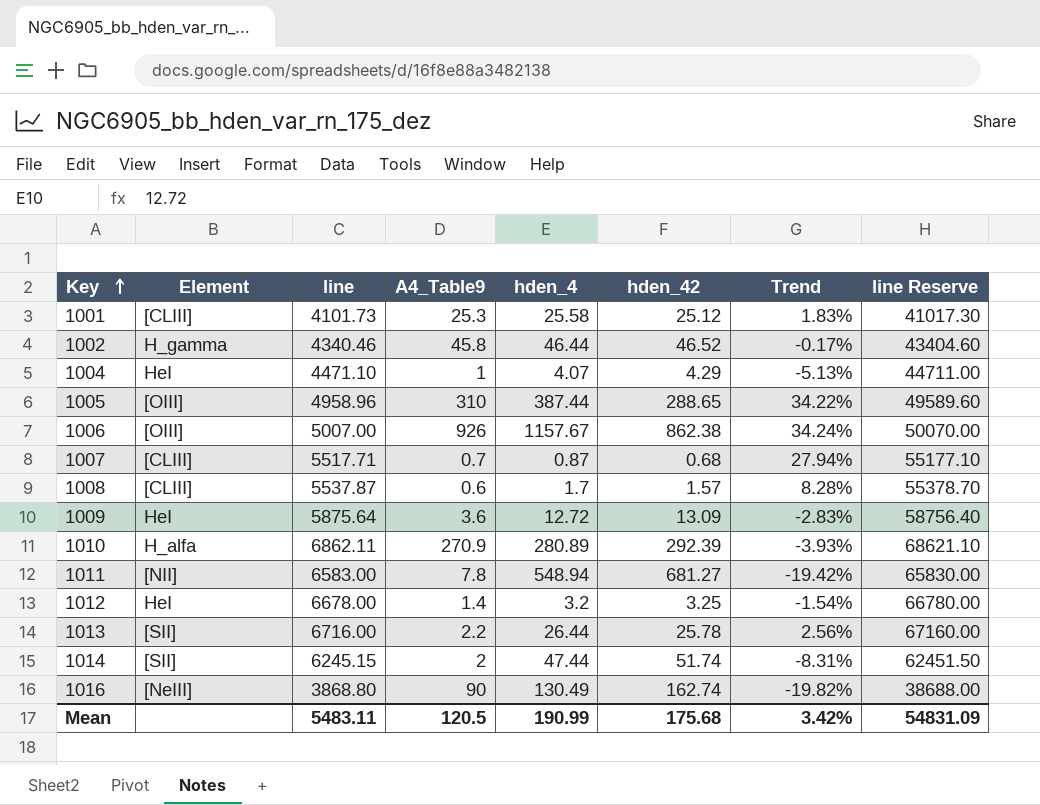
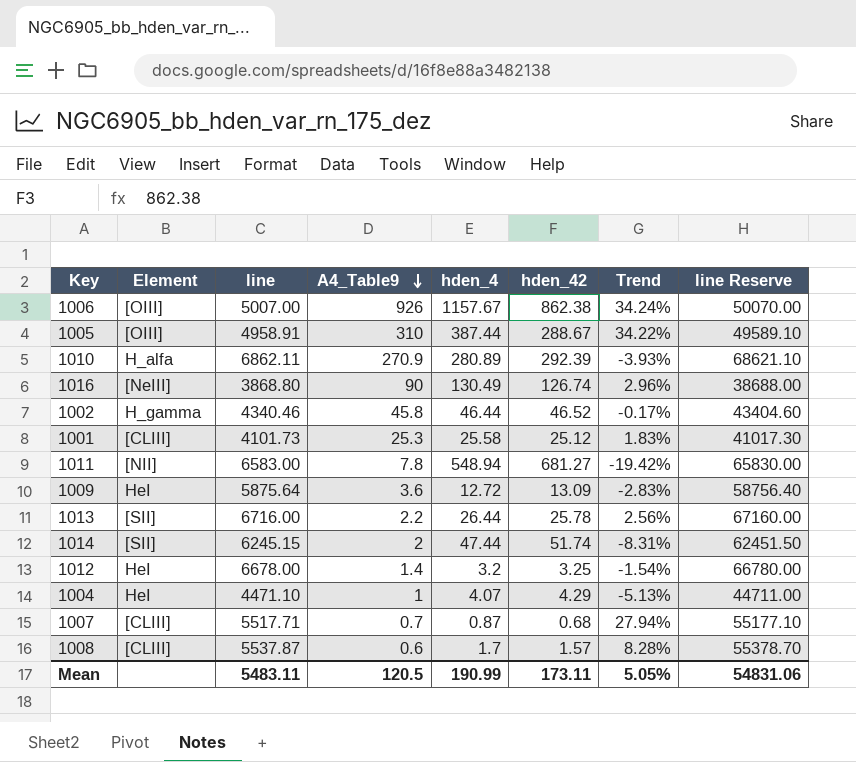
row order: Key ascending -> A4_Table9 descending
1005 | line: 4958.96 -> 4958.91
1005 | hden_42: 288.65 -> 288.67
1005 | line Reserve: 49589.60 -> 49589.10
1016 | hden_42: 162.74 -> 126.74
1016 | Trend: -19.82% -> 2.96%
Mean | hden_42: 175.68 -> 173.11
Mean | Trend: 3.42% -> 5.05%
Mean | line Reserve: 54831.09 -> 54831.06

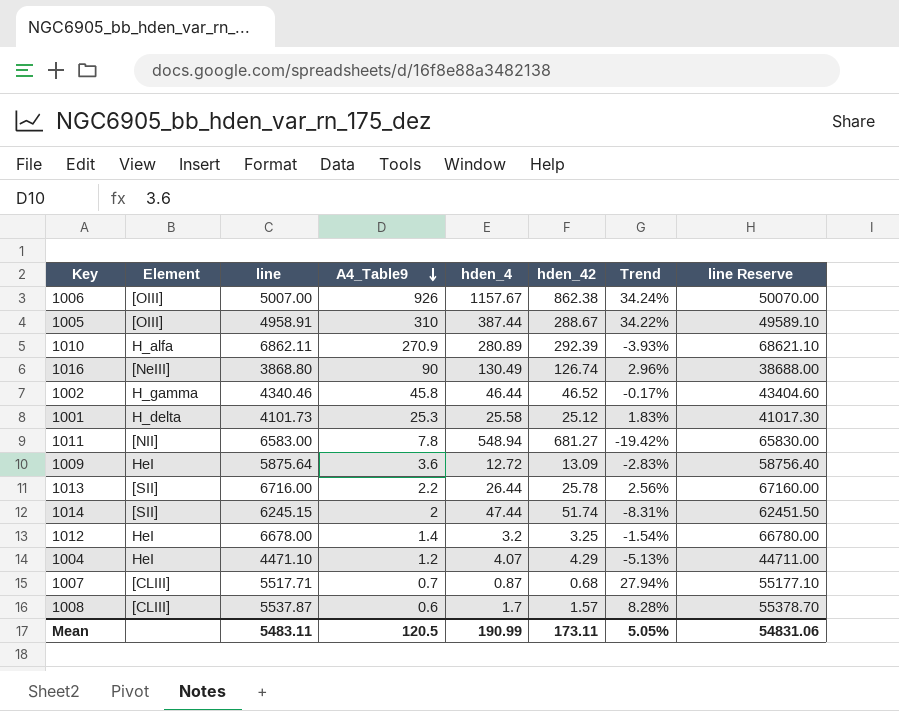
1001 | Element: [CLIII] -> H_delta
1004 | A4_Table9: 1 -> 1.2

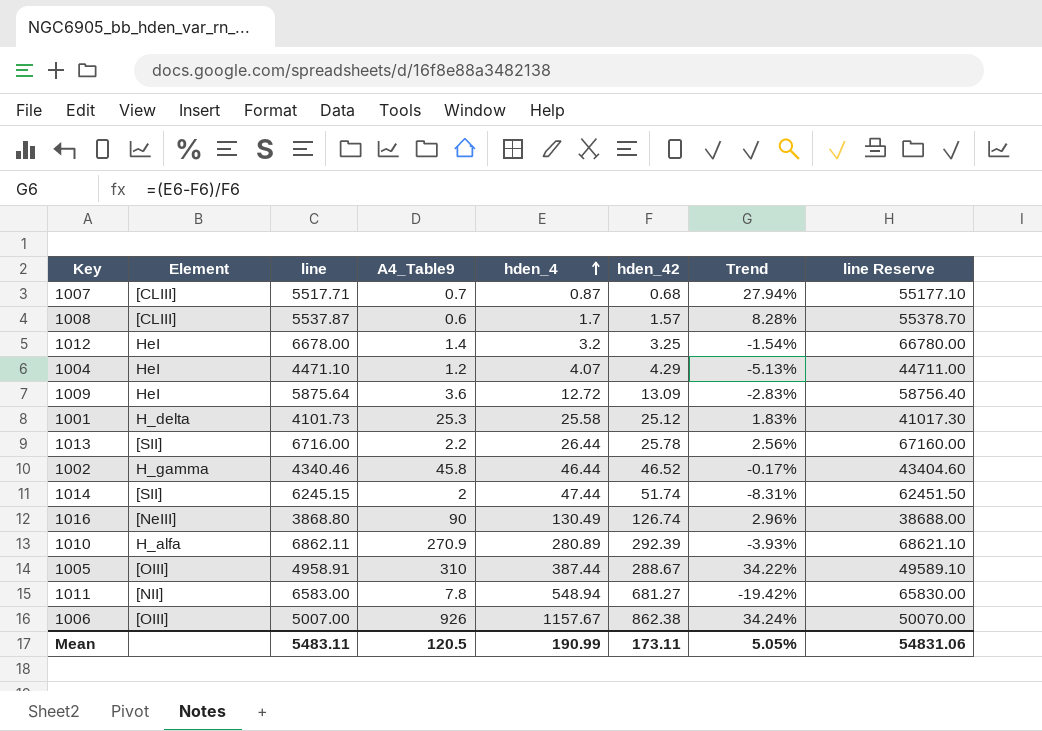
row order: A4_Table9 descending -> hden_4 ascending

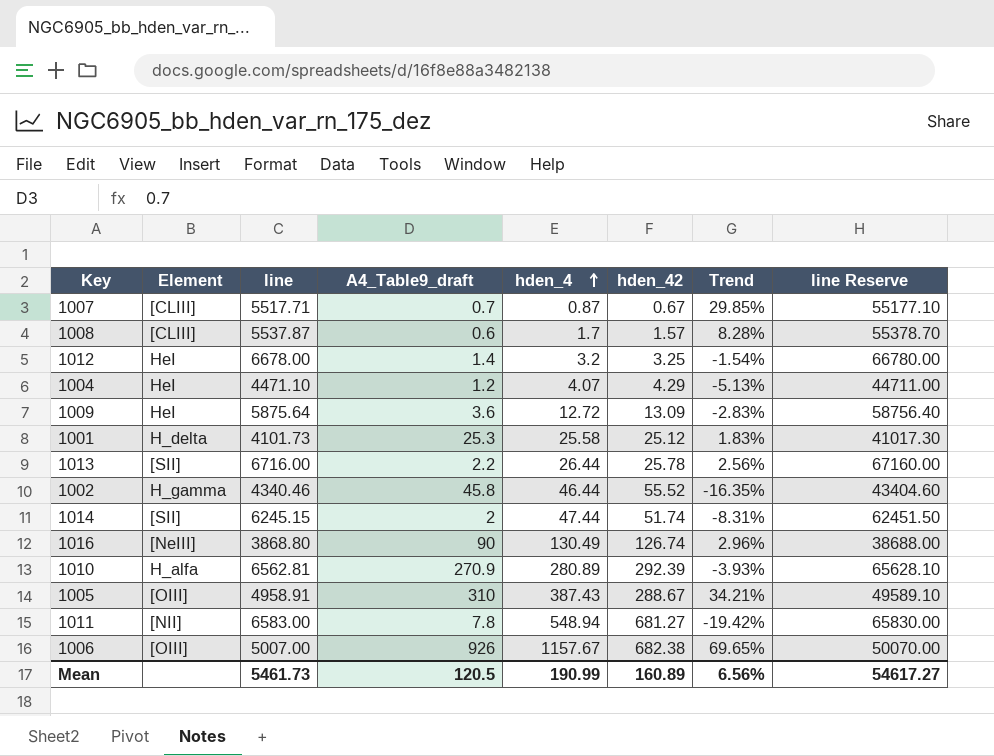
column name: A4_Table9 -> A4_Table9_draft
1007 | hden_42: 0.68 -> 0.67
1007 | Trend: 27.94% -> 29.85%
1002 | hden_42: 46.52 -> 55.52
1002 | Trend: -0.17% -> -16.35%
1010 | line: 6862.11 -> 6562.81
1010 | line Reserve: 68621.10 -> 65628.10
1005 | hden_4: 387.44 -> 387.43
1005 | Trend: 34.22% -> 34.21%
1006 | hden_42: 862.38 -> 682.38
1006 | Trend: 34.24% -> 69.65%
Mean | line: 5483.11 -> 5461.73
Mean | hden_42: 173.11 -> 160.89
Mean | Trend: 5.05% -> 6.56%
Mean | line Reserve: 54831.06 -> 54617.27

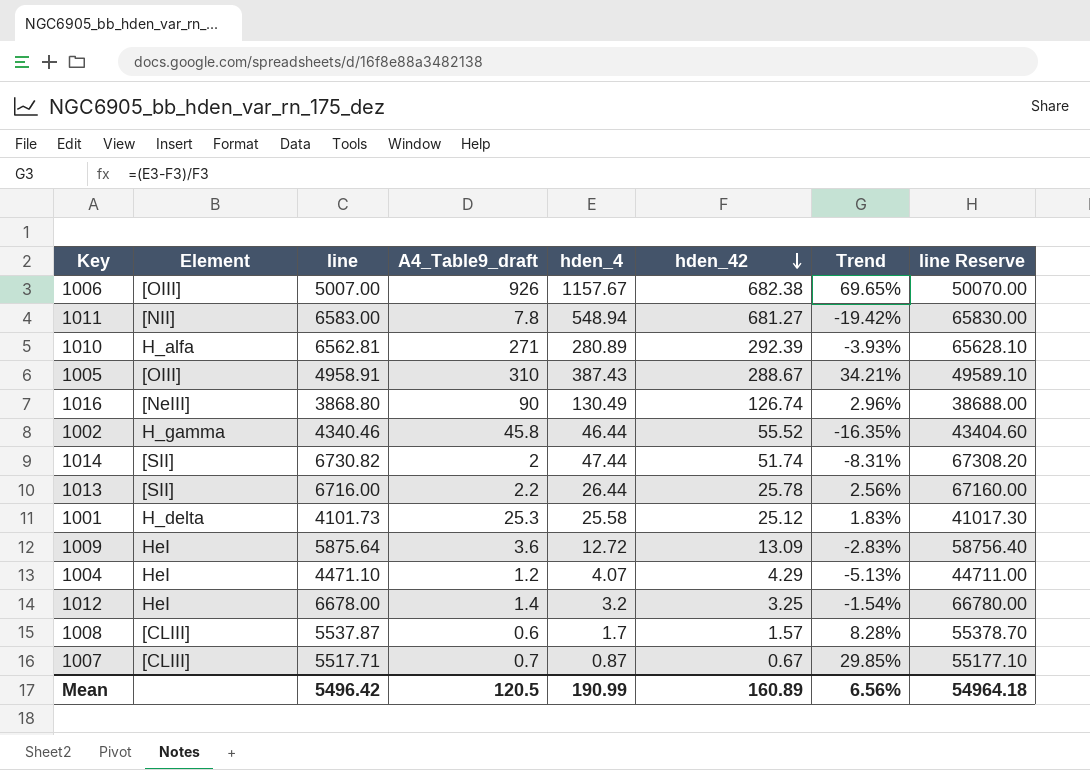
row order: hden_4 ascending -> hden_42 descending
1010 | A4_Table9_draft: 270.9 -> 271
1014 | line: 6245.15 -> 6730.82
1014 | line Reserve: 62451.50 -> 67308.20
Mean | line: 5461.73 -> 5496.42
Mean | line Reserve: 54617.27 -> 54964.18

